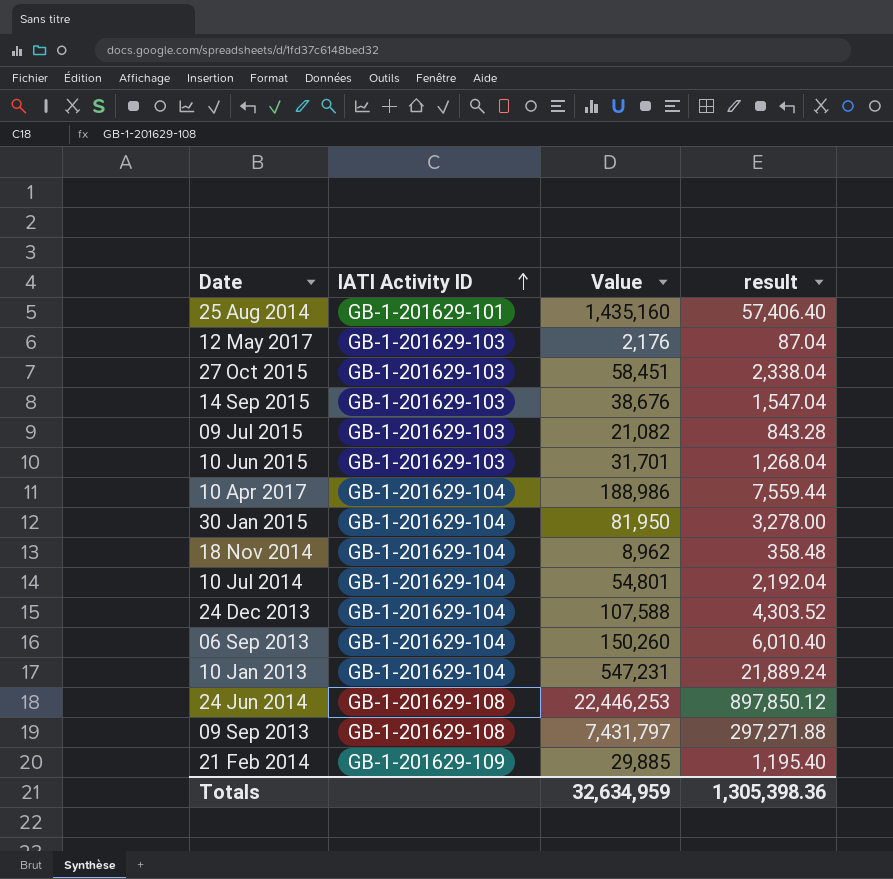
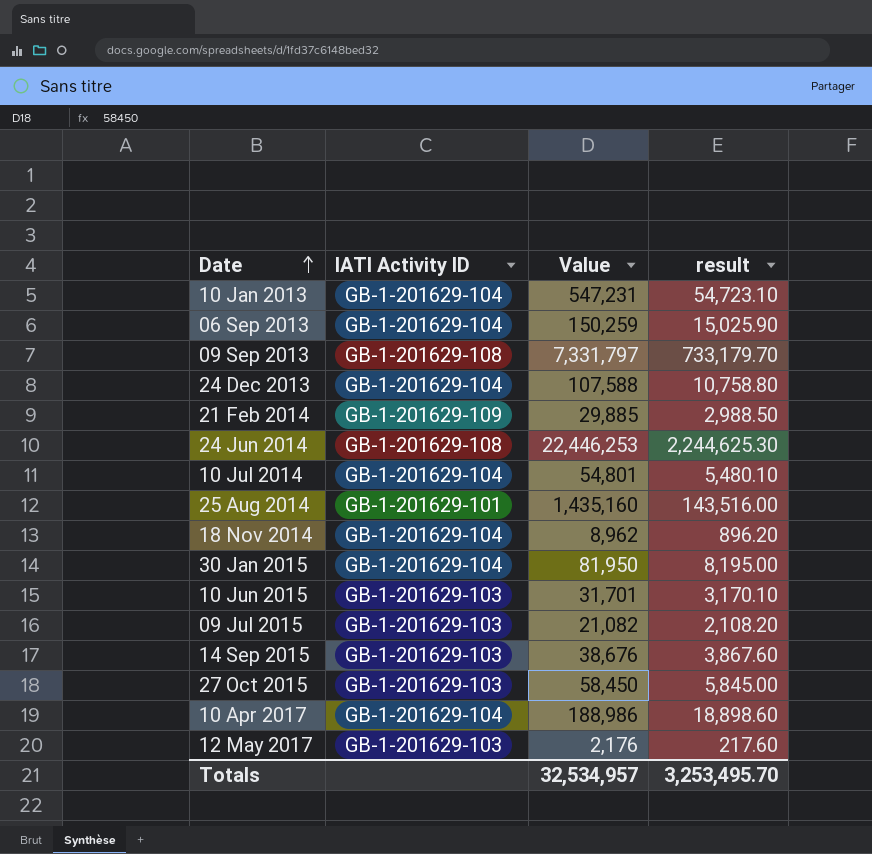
row order: IATI Activity ID ascending -> Date ascending
column result | formula: [Value] * 0.04 -> [Value] * 0.1
06 Sep 2013 | Value: 150,260 -> 150,259
09 Sep 2013 | Value: 7,431,797 -> 7,331,797
27 Oct 2015 | Value: 58,451 -> 58,450
Totals | Value: 32,634,959 -> 32,534,957
Totals | result: 1,305,398.36 -> 3,253,495.70

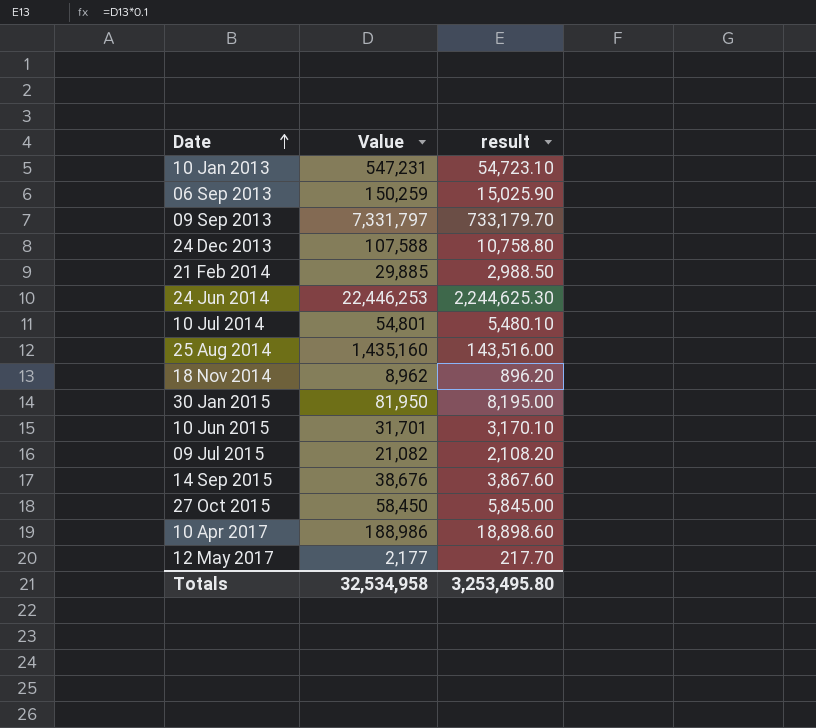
column IATI Activity ID | position: 2 -> none
12 May 2017 | Value: 2,176 -> 2,177
12 May 2017 | result: 217.60 -> 217.70
Totals | Value: 32,534,957 -> 32,534,958
Totals | result: 3,253,495.70 -> 3,253,495.80

